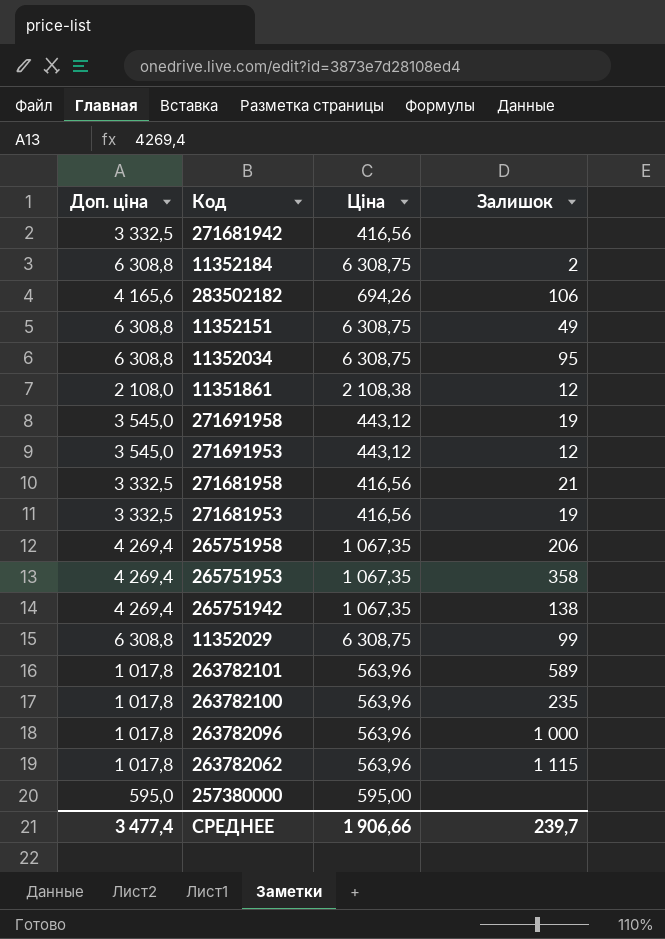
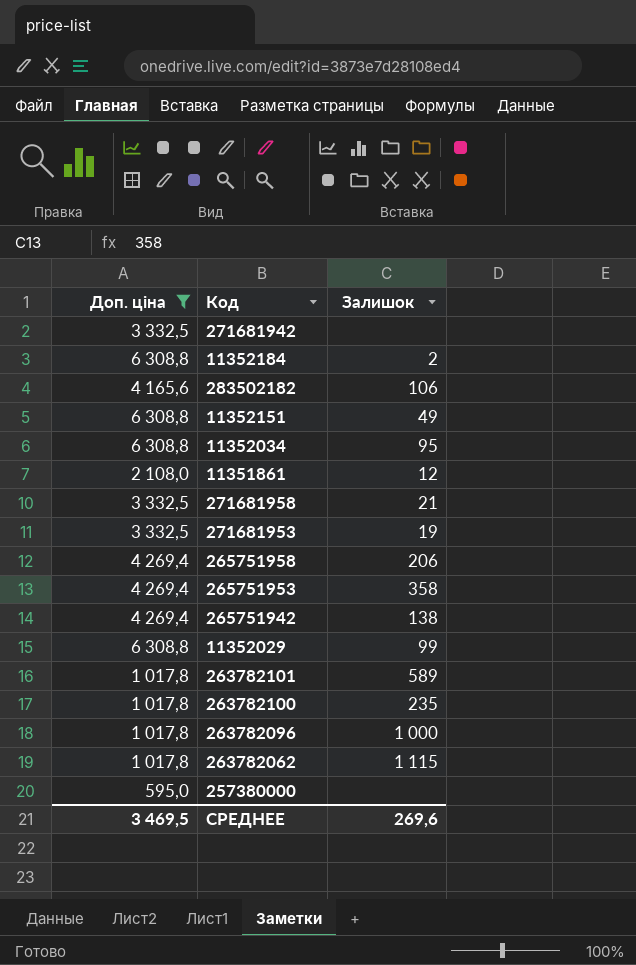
filter: none -> Доп. ціна != 3 545,0
column Ціна | position: 3 -> none
СРЕДНЕЕ | Доп. ціна: 3 477,4 -> 3 469,5
СРЕДНЕЕ | Залишок: 239,7 -> 269,6

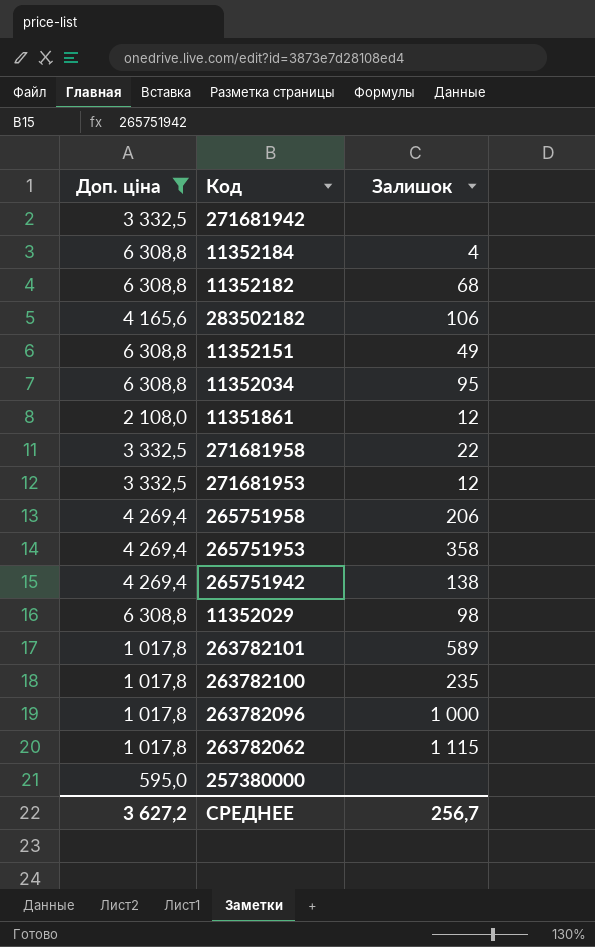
11352184 | Залишок: 2 -> 4
row 11352182: none -> 6 308,8 | 68
271681958 | Залишок: 21 -> 22
271681953 | Залишок: 19 -> 12
11352029 | Залишок: 99 -> 98
СРЕДНЕЕ | Доп. ціна: 3 469,5 -> 3 627,2
СРЕДНЕЕ | Залишок: 269,6 -> 256,7

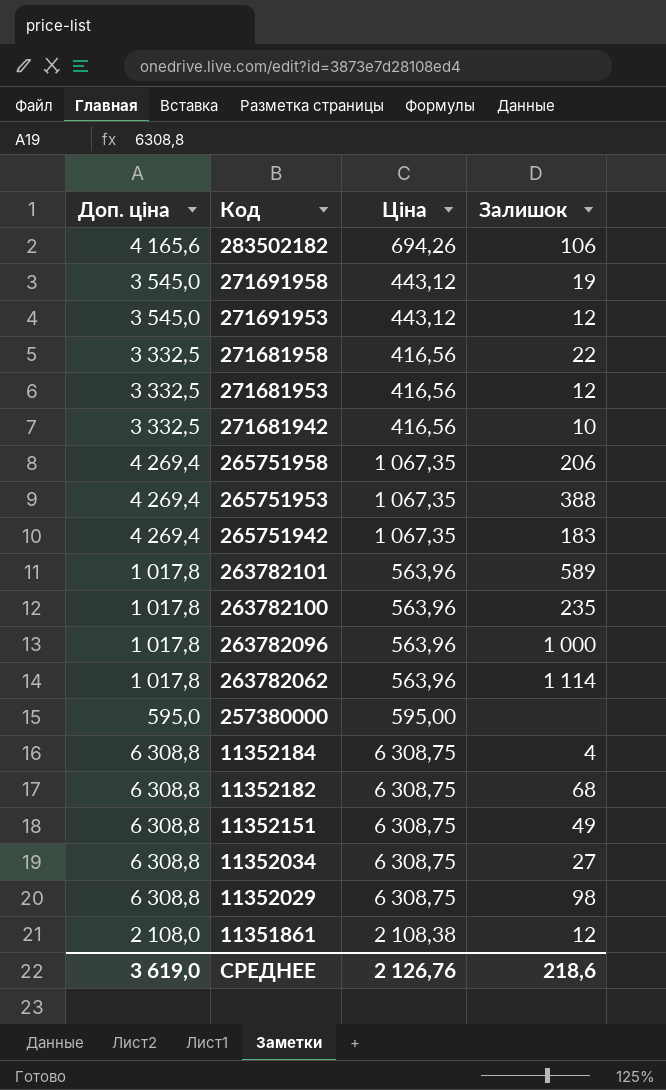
filter: Доп. ціна != 3 545,0 -> none
row order: none -> Код descending
column Ціна | position: none -> 3
271681942 | Залишок: none -> 10
265751953 | Залишок: 358 -> 388
265751942 | Залишок: 138 -> 183
263782062 | Залишок: 1 115 -> 1 114
11352034 | Залишок: 95 -> 27
СРЕДНЕЕ | Доп. ціна: 3 627,2 -> 3 619,0
СРЕДНЕЕ | Залишок: 256,7 -> 218,6

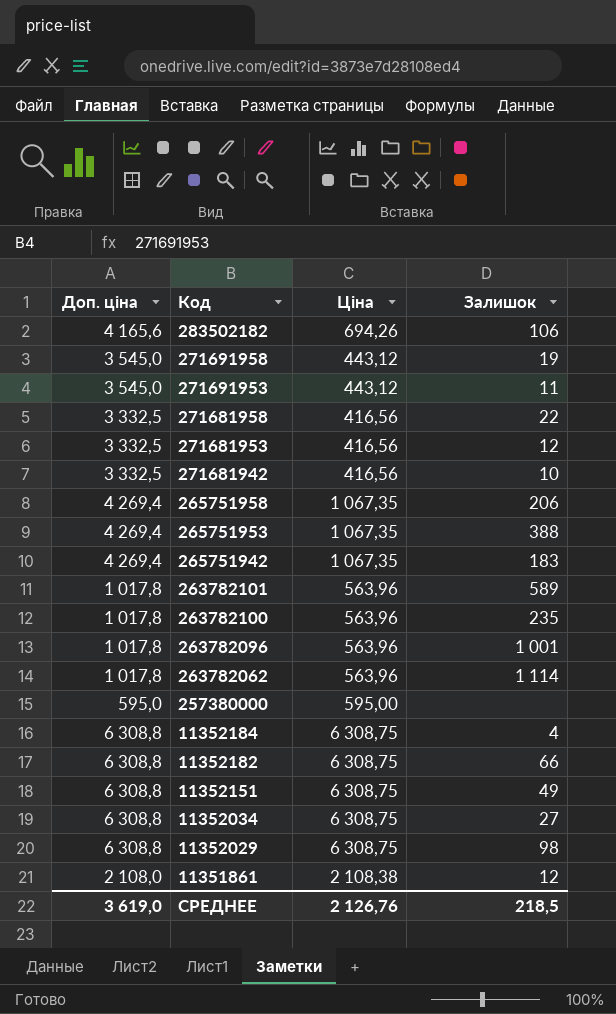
271691953 | Залишок: 12 -> 11
263782096 | Залишок: 1 000 -> 1 001
11352182 | Залишок: 68 -> 66
СРЕДНЕЕ | Залишок: 218,6 -> 218,5

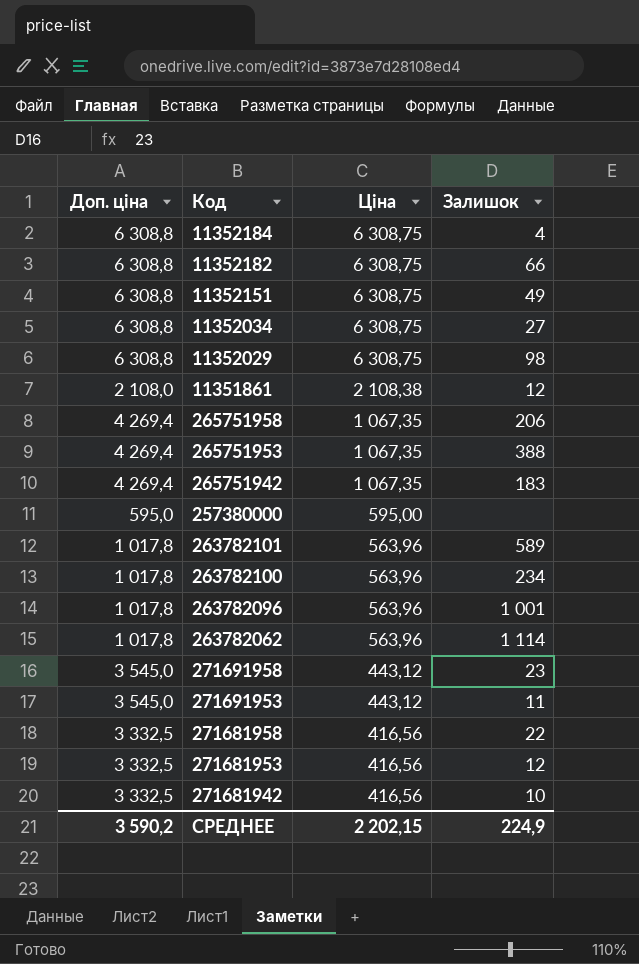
row order: Код descending -> Ціна descending
row 283502182: 4 165,6 | 694,26 | 106 -> none
263782100 | Залишок: 235 -> 234
271691958 | Залишок: 19 -> 23
СРЕДНЕЕ | Доп. ціна: 3 619,0 -> 3 590,2
СРЕДНЕЕ | Ціна: 2 126,76 -> 2 202,15
СРЕДНЕЕ | Залишок: 218,5 -> 224,9

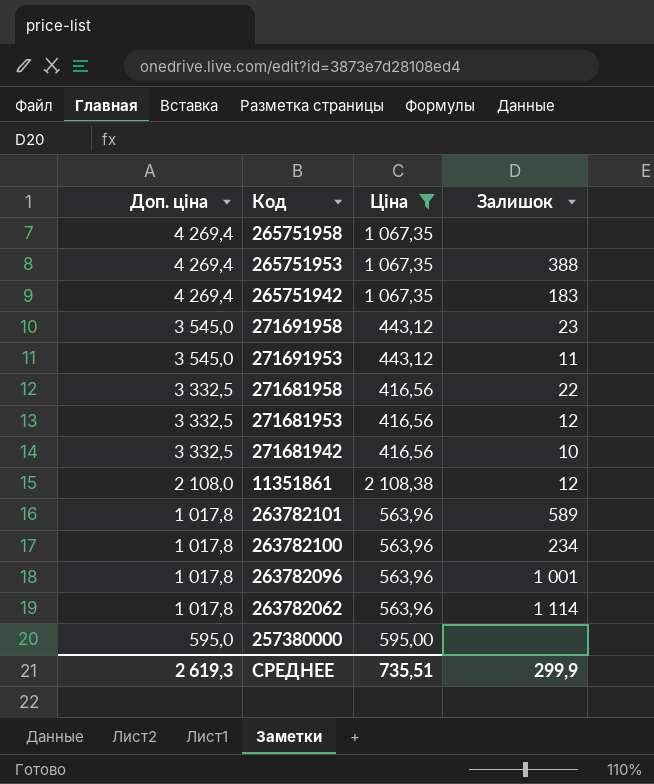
filter: none -> Ціна != 6 308,75
row order: Ціна descending -> Доп. ціна descending
265751958 | Залишок: 206 -> none
СРЕДНЕЕ | Доп. ціна: 3 590,2 -> 2 619,3
СРЕДНЕЕ | Ціна: 2 202,15 -> 735,51
СРЕДНЕЕ | Залишок: 224,9 -> 299,9

